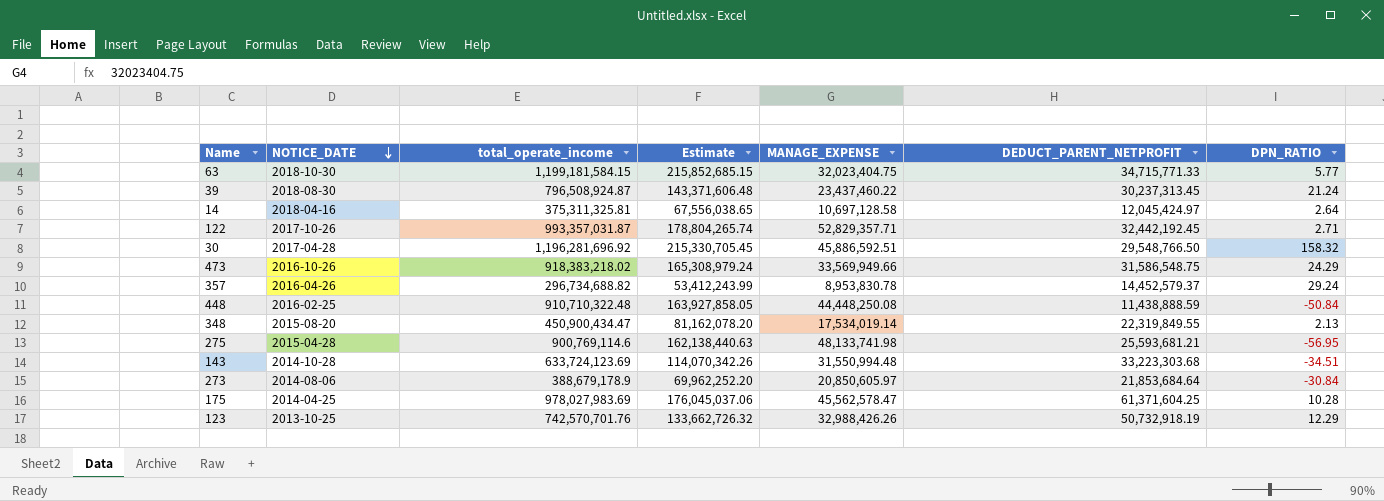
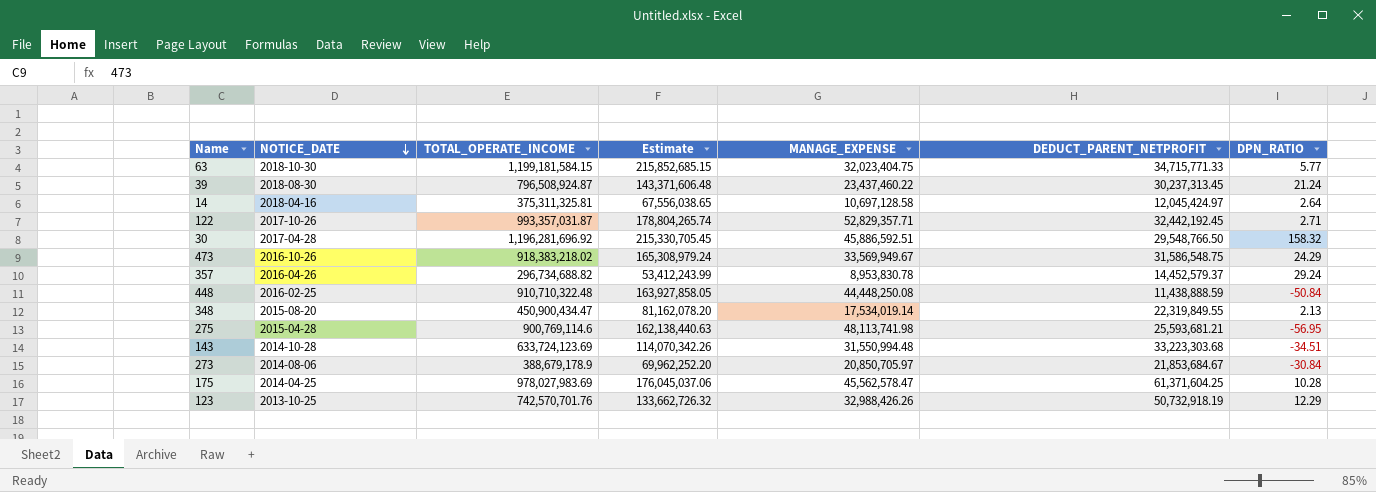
column name: total_operate_income -> TOTAL_OPERATE_INCOME
473 | MANAGE_EXPENSE: 33,569,949.66 -> 33,569,949.67
275 | MANAGE_EXPENSE: 48,133,741.98 -> 48,113,741.98
273 | MANAGE_EXPENSE: 20,850,605.97 -> 20,850,705.97
273 | DEDUCT_PARENT_NETPROFIT: 21,853,684.64 -> 21,853,684.67

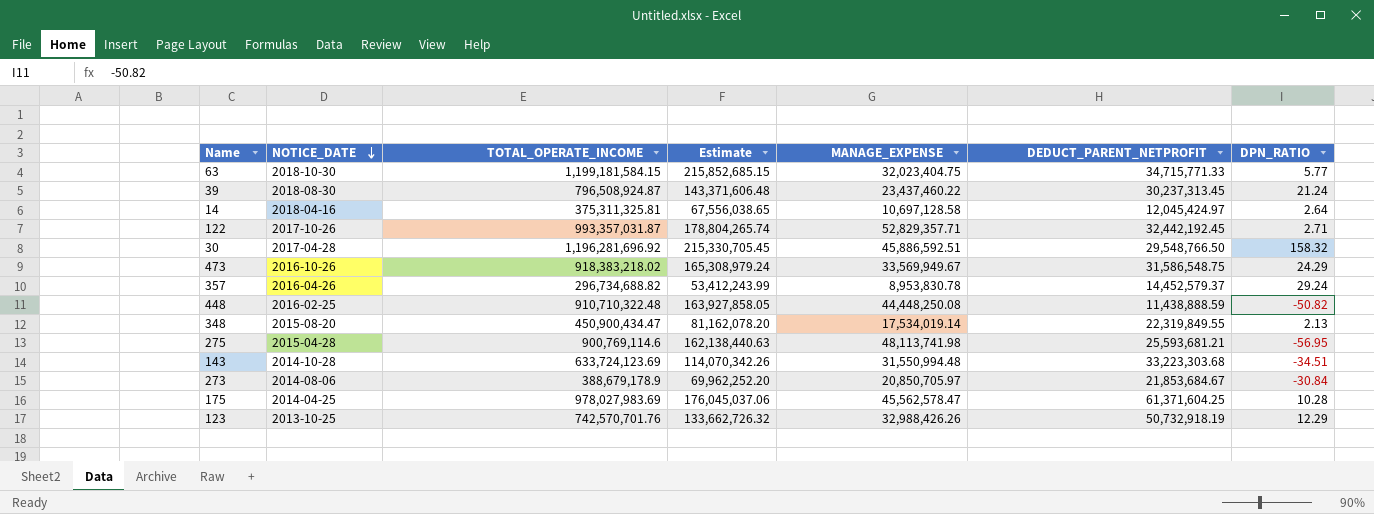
448 | DPN_RATIO: -50.84 -> -50.82

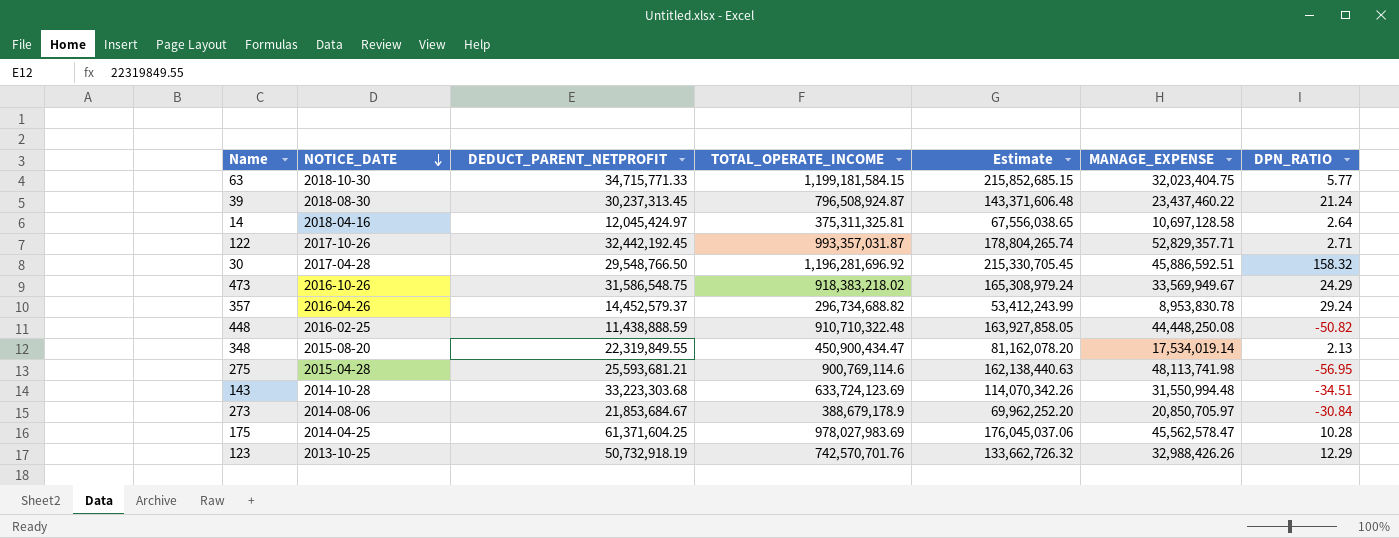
column DEDUCT_PARENT_NETPROFIT | position: 6 -> 3

